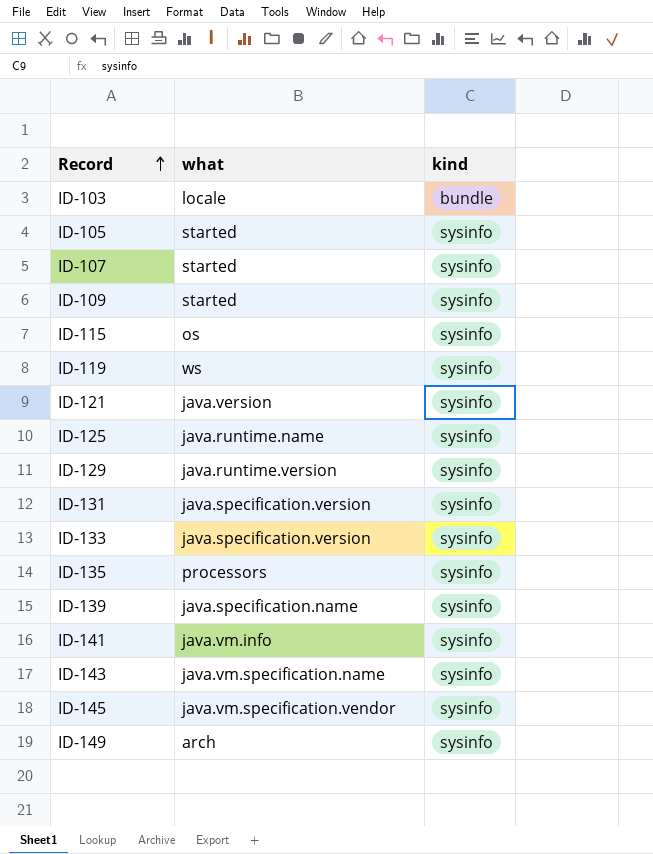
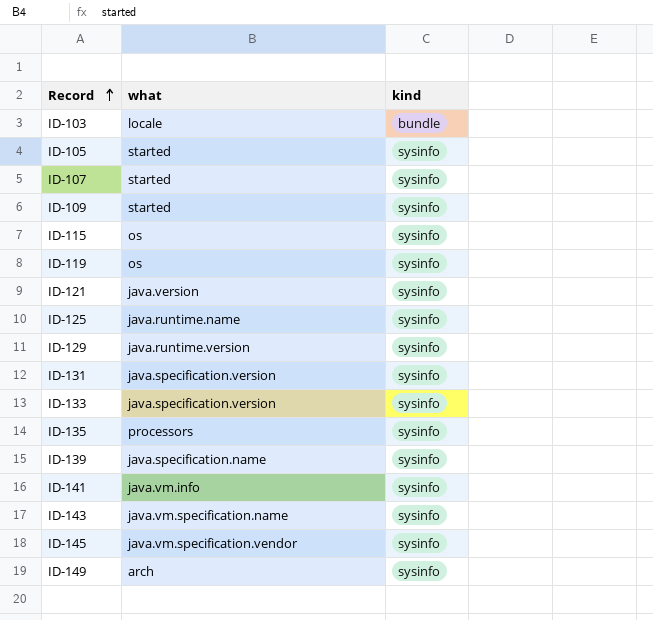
ID-119 | what: ws -> os

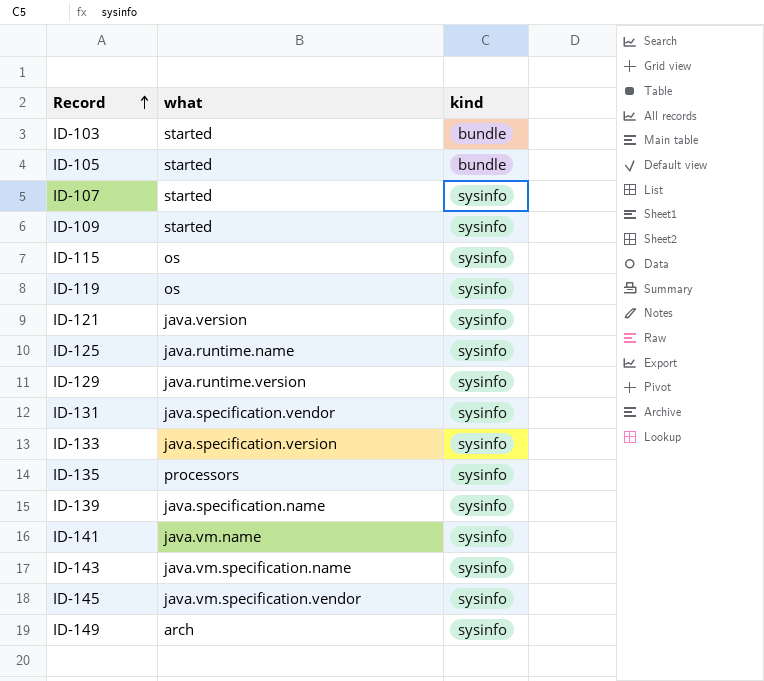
ID-103 | what: locale -> started
ID-105 | kind: sysinfo -> bundle
ID-131 | what: java.specification.version -> java.specification.vendor
ID-141 | what: java.vm.info -> java.vm.name

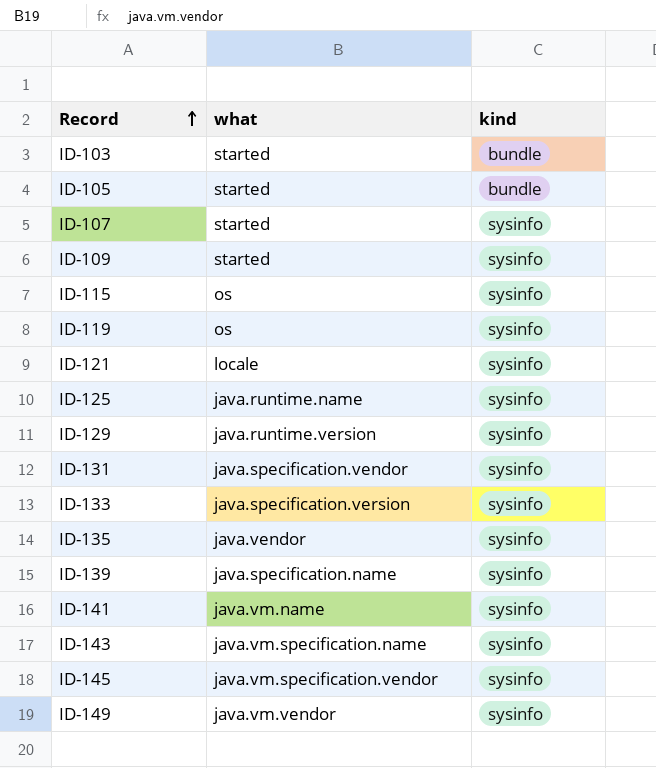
ID-121 | what: java.version -> locale
ID-135 | what: processors -> java.vendor
ID-149 | what: arch -> java.vm.vendor

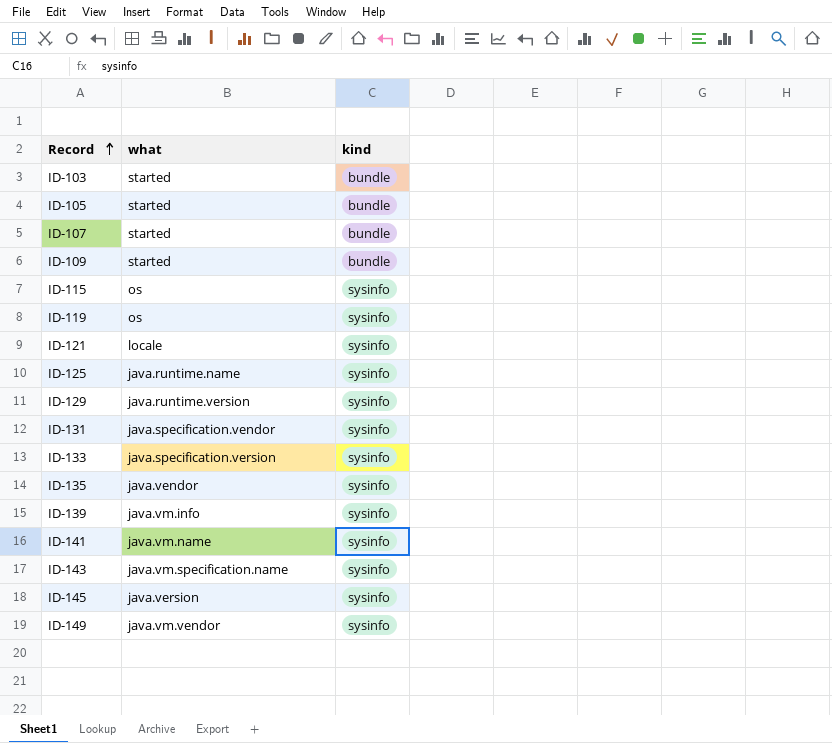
ID-107 | kind: sysinfo -> bundle
ID-109 | kind: sysinfo -> bundle
ID-139 | what: java.specification.name -> java.vm.info
ID-145 | what: java.vm.specification.vendor -> java.version

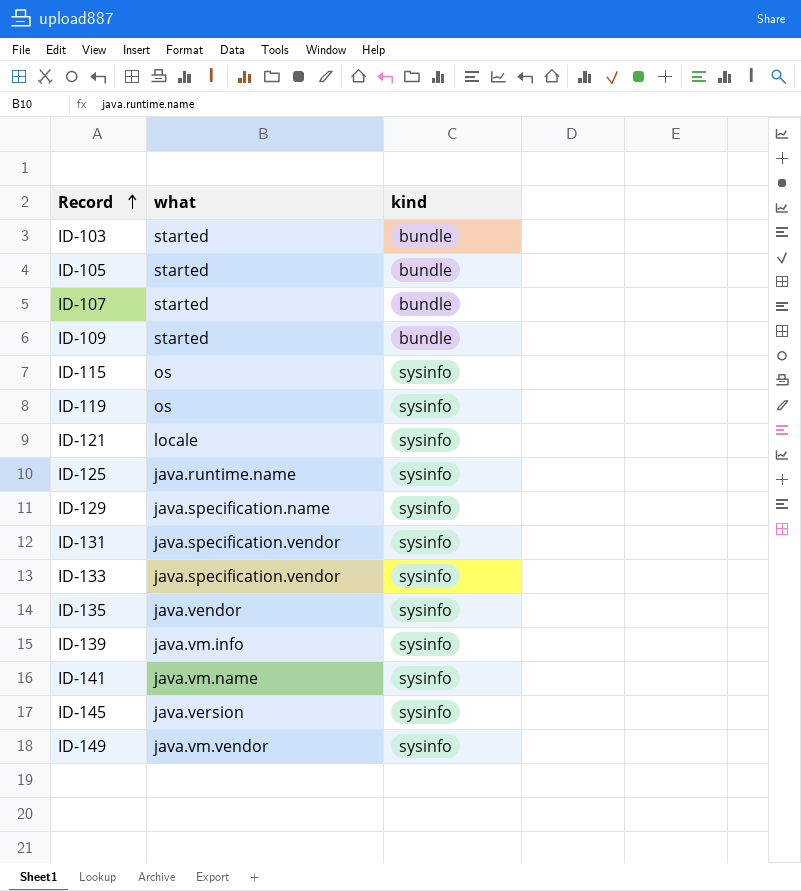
row ID-143: java.vm.specification.name | sysinfo -> none
ID-129 | what: java.runtime.version -> java.specification.name
ID-133 | what: java.specification.version -> java.specification.vendor

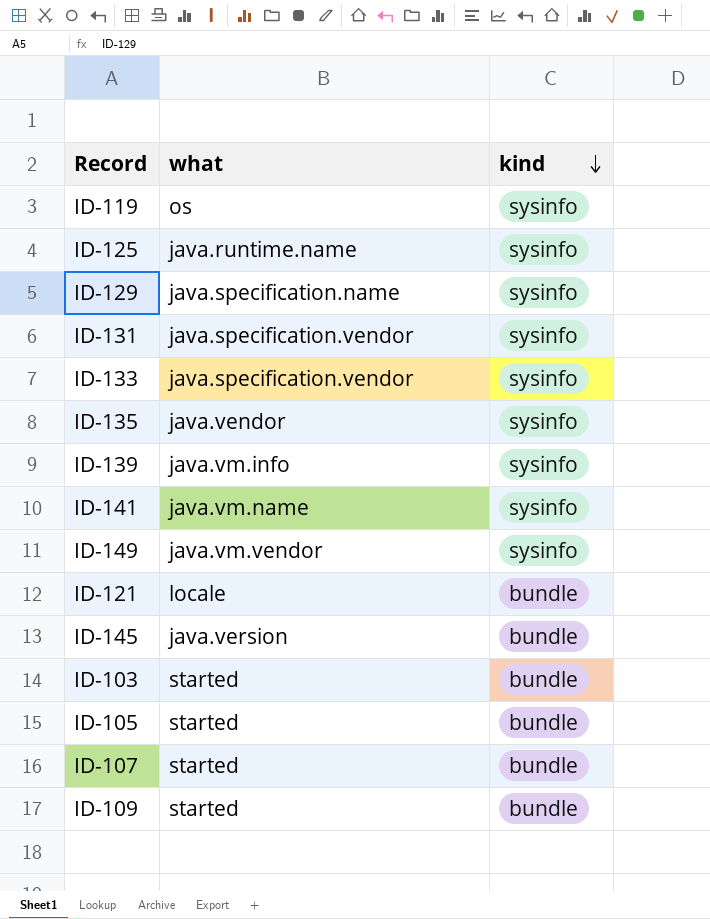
row order: Record ascending -> kind descending
row ID-115: os | sysinfo -> none
ID-121 | kind: sysinfo -> bundle
ID-145 | kind: sysinfo -> bundle

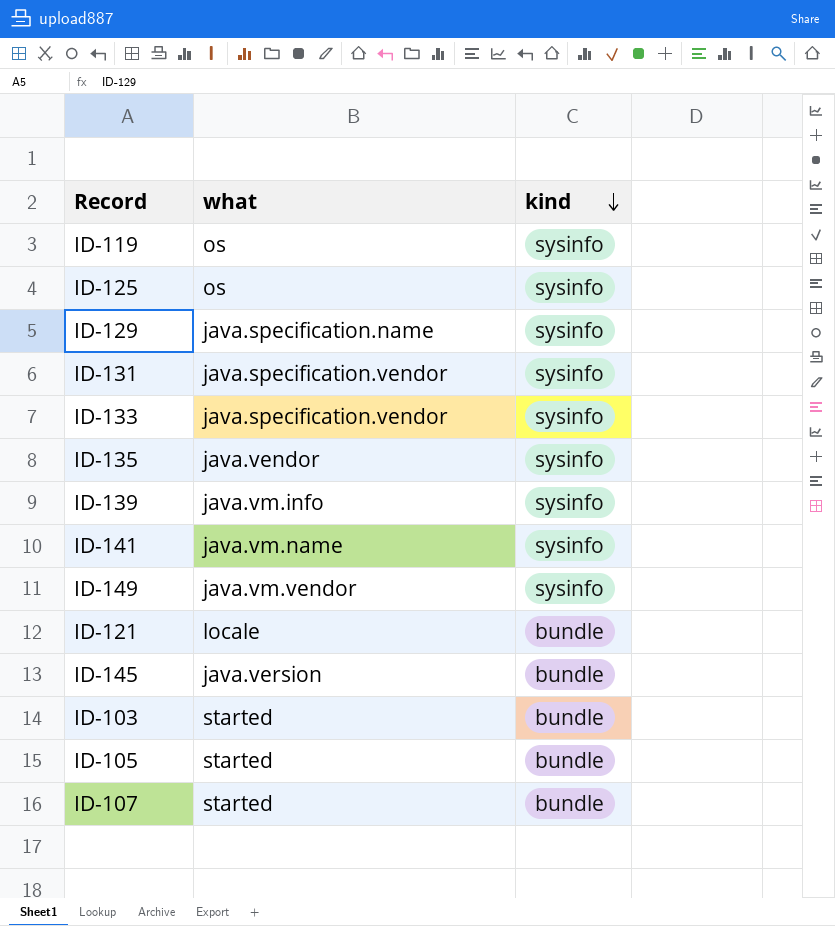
row ID-109: started | bundle -> none
ID-125 | what: java.runtime.name -> os

